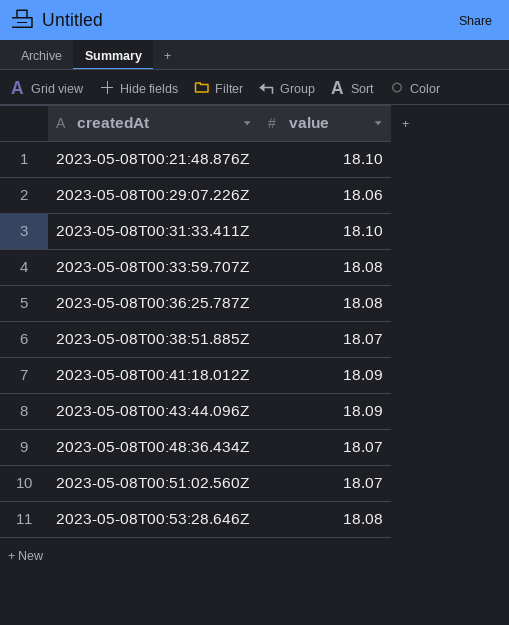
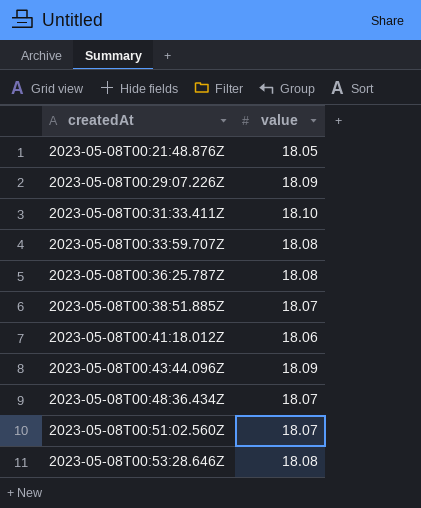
2023-05-08T00:21:48.876Z | value: 18.10 -> 18.05
2023-05-08T00:29:07.226Z | value: 18.06 -> 18.09
2023-05-08T00:41:18.012Z | value: 18.09 -> 18.06

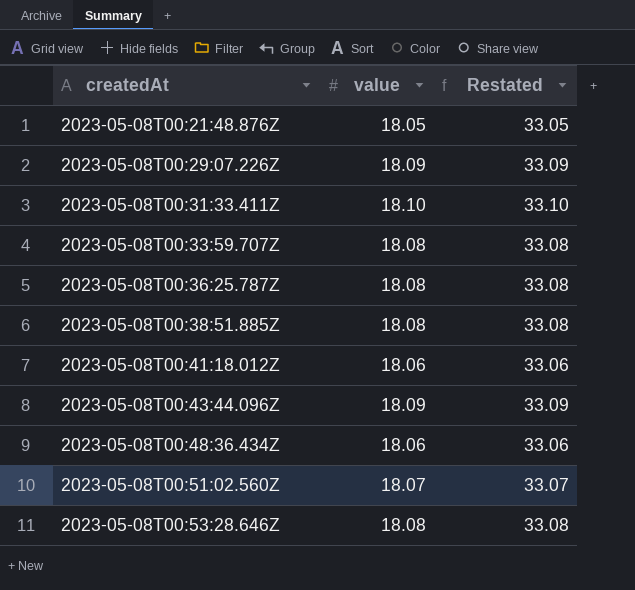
column Restated | formula: none -> [value] + 15
2023-05-08T00:38:51.885Z | value: 18.07 -> 18.08
2023-05-08T00:48:36.434Z | value: 18.07 -> 18.06

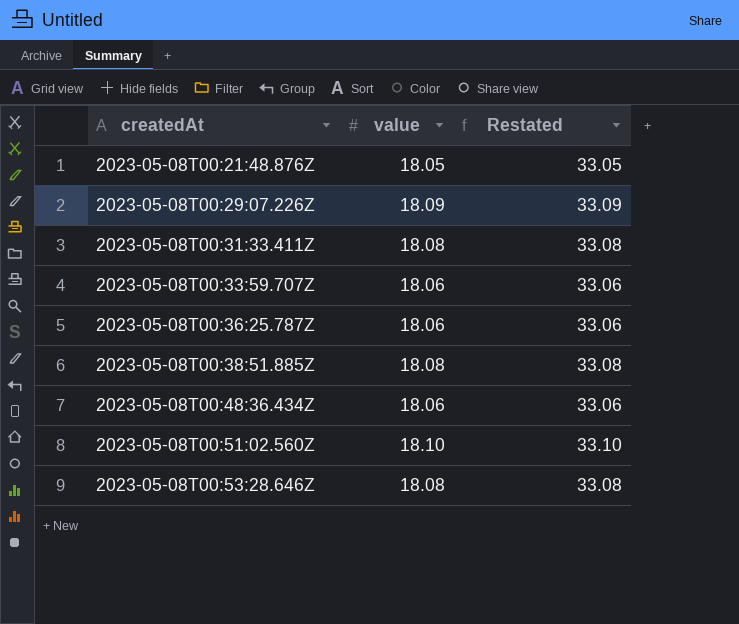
row 2023-05-08T00:41:18.012Z: 18.06 | 33.06 -> none
row 2023-05-08T00:43:44.096Z: 18.09 | 33.09 -> none
2023-05-08T00:31:33.411Z | value: 18.10 -> 18.08
2023-05-08T00:31:33.411Z | Restated: 33.10 -> 33.08
2023-05-08T00:33:59.707Z | value: 18.08 -> 18.06
2023-05-08T00:33:59.707Z | Restated: 33.08 -> 33.06
2023-05-08T00:36:25.787Z | value: 18.08 -> 18.06
2023-05-08T00:36:25.787Z | Restated: 33.08 -> 33.06
2023-05-08T00:51:02.560Z | value: 18.07 -> 18.10
2023-05-08T00:51:02.560Z | Restated: 33.07 -> 33.10

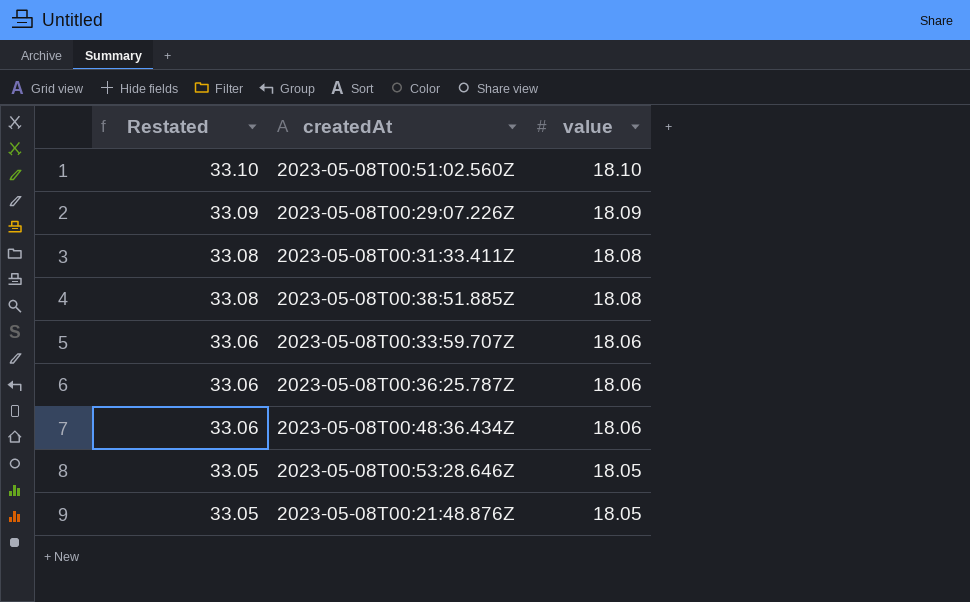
row order: createdAt ascending -> Restated descending
column Restated | position: 3 -> 1
2023-05-08T00:53:28.646Z | Restated: 33.08 -> 33.05
2023-05-08T00:53:28.646Z | value: 18.08 -> 18.05

